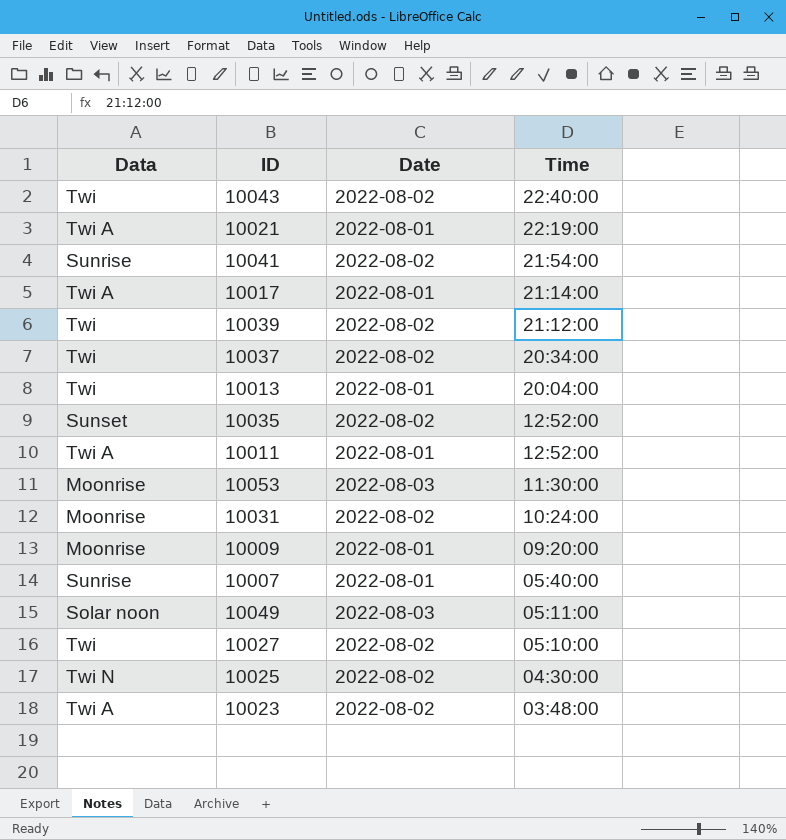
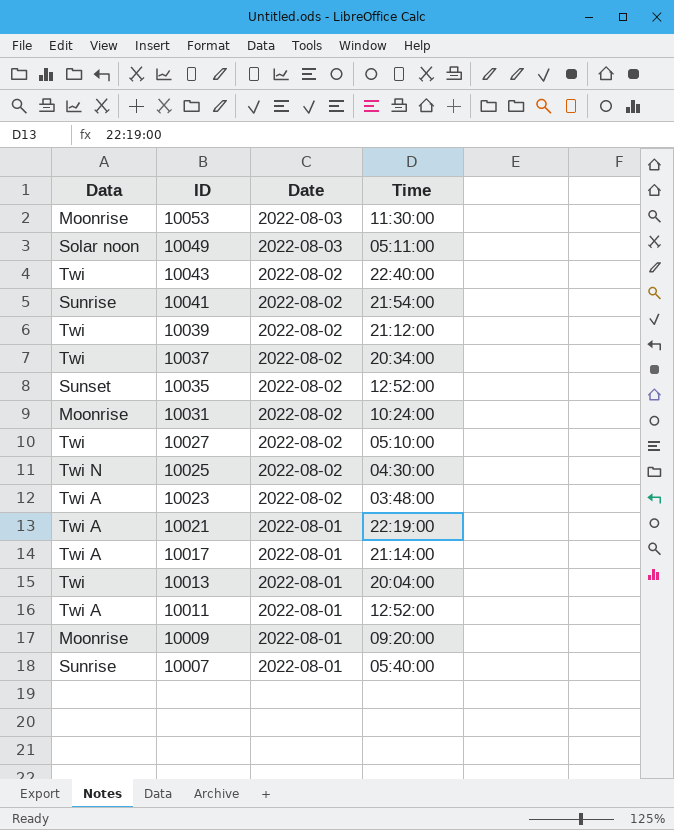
row order: Time descending -> ID descending

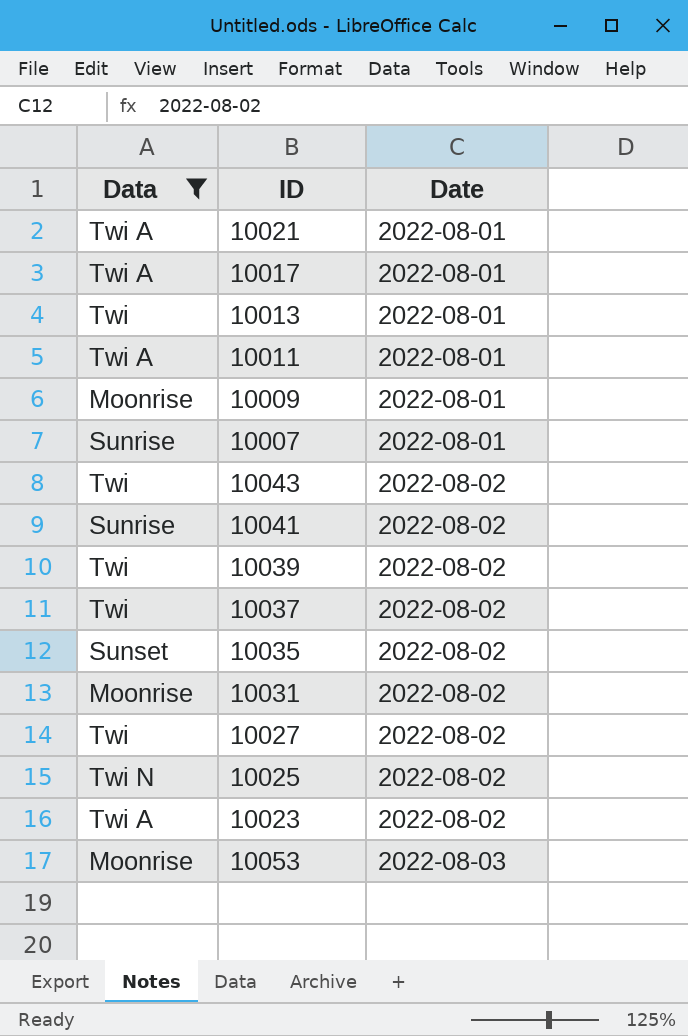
filter: none -> Data != Solar noon
row order: ID descending -> Date ascending
column Time | position: 4 -> none

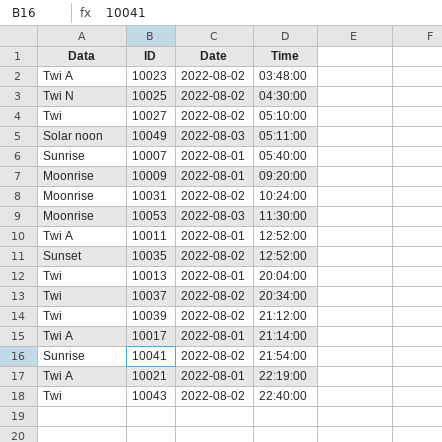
filter: Data != Solar noon -> none
row order: Date ascending -> Time ascending
column Time | position: none -> 4

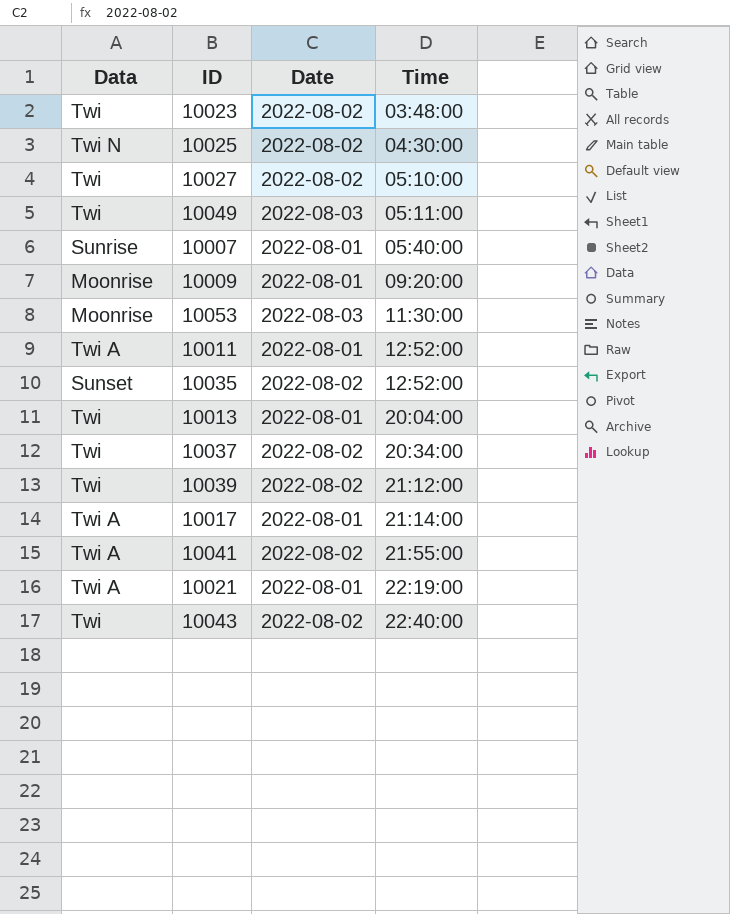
row 10031: Moonrise | 2022-08-02 | 10:24:00 -> none
10023 | Data: Twi A -> Twi
10049 | Data: Solar noon -> Twi
10041 | Data: Sunrise -> Twi A
10041 | Time: 21:54:00 -> 21:55:00

